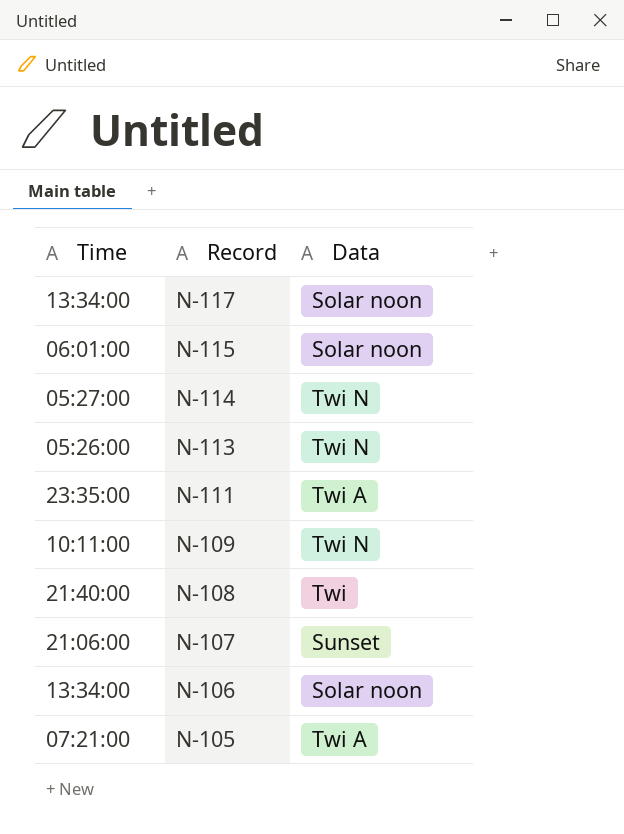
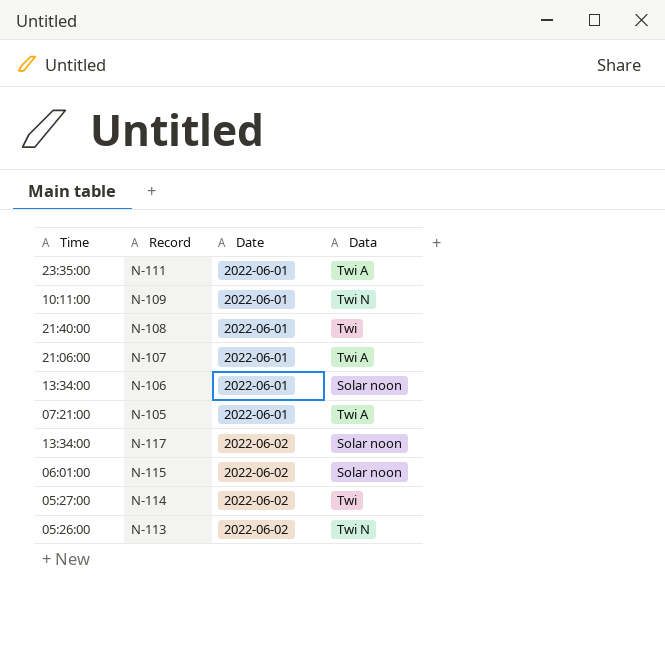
row order: Record descending -> Date ascending
column Date | position: none -> 3
N-107 | Data: Sunset -> Twi A
N-114 | Data: Twi N -> Twi

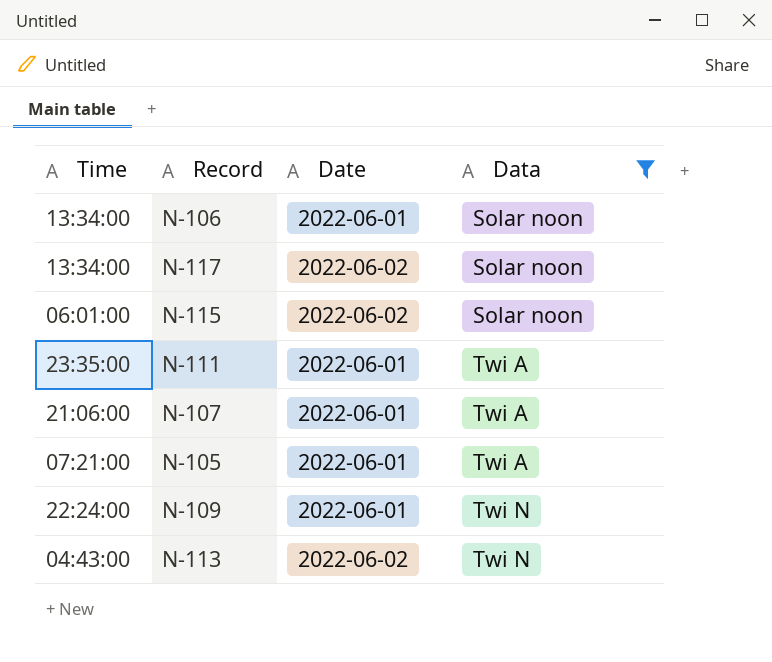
filter: none -> Data != Twi
row order: Date ascending -> Data ascending
N-109 | Time: 10:11:00 -> 22:24:00
N-113 | Time: 05:26:00 -> 04:43:00

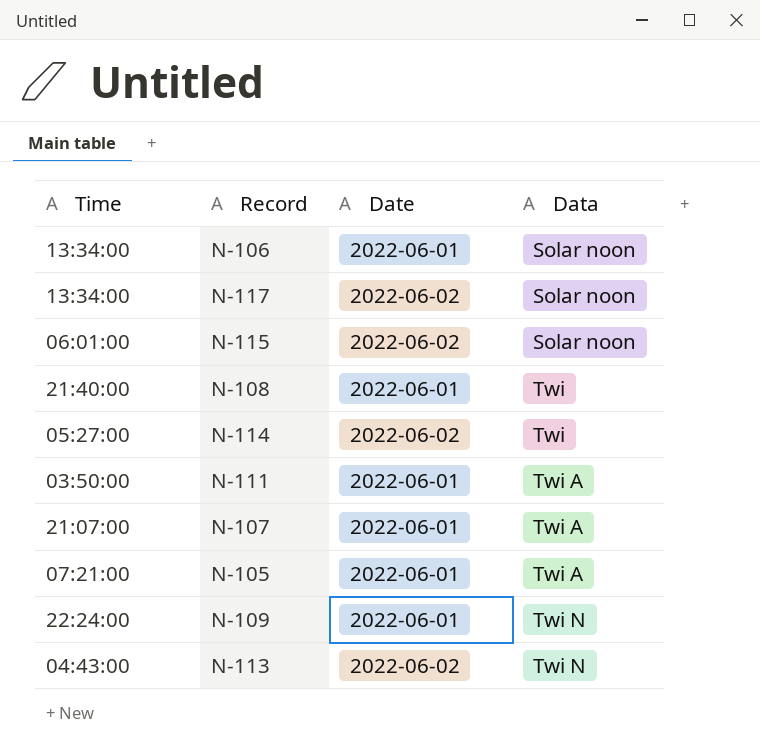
filter: Data != Twi -> none
N-111 | Time: 23:35:00 -> 03:50:00
N-107 | Time: 21:06:00 -> 21:07:00

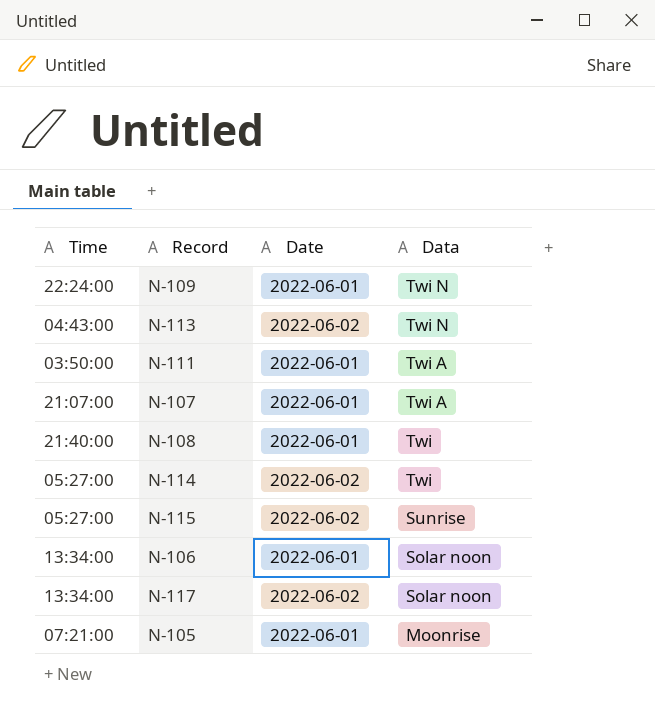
row order: Data ascending -> Data descending
N-115 | Time: 06:01:00 -> 05:27:00
N-115 | Data: Solar noon -> Sunrise
N-105 | Data: Twi A -> Moonrise

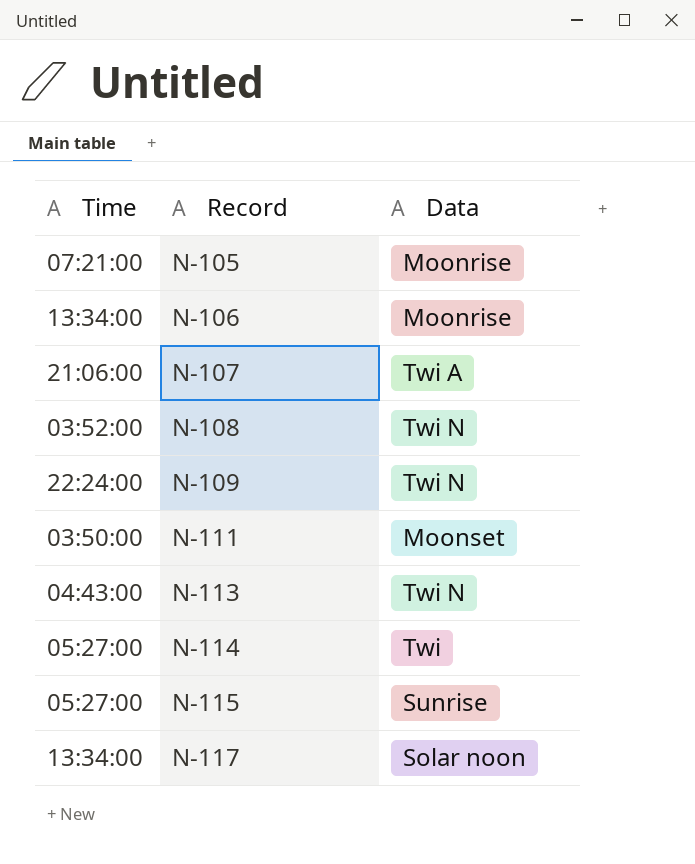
row order: Data descending -> Record ascending
column Date | position: 3 -> none
N-106 | Data: Solar noon -> Moonrise
N-107 | Time: 21:07:00 -> 21:06:00
N-108 | Time: 21:40:00 -> 03:52:00
N-108 | Data: Twi -> Twi N
N-111 | Data: Twi A -> Moonset

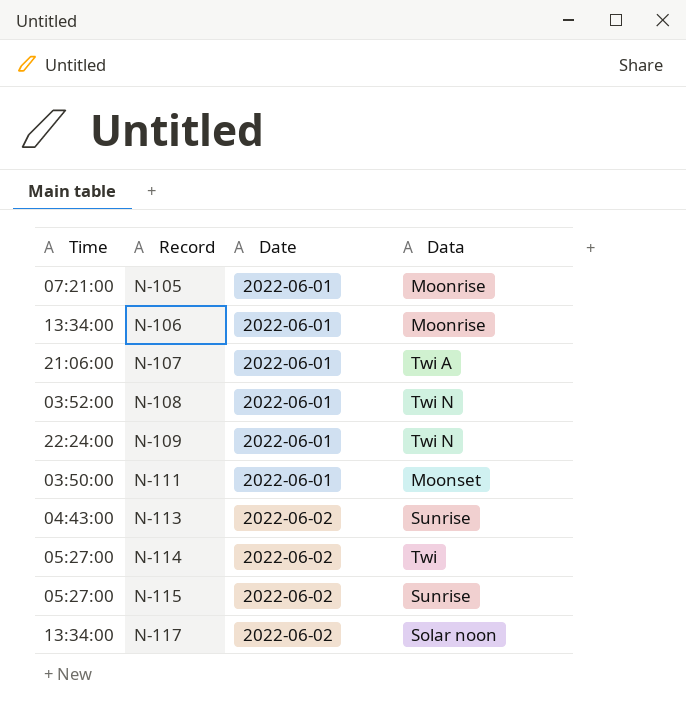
column Date | position: none -> 3
N-113 | Data: Twi N -> Sunrise

